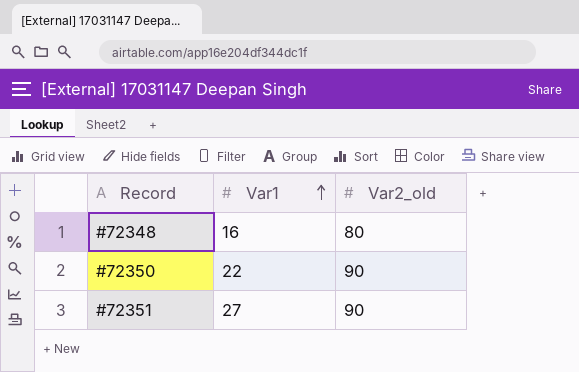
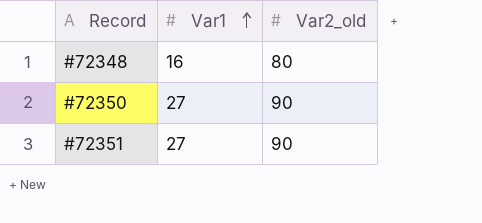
#72350 | Var1: 22 -> 27

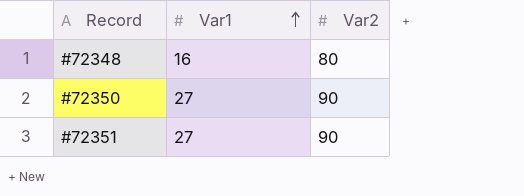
column name: Var2_old -> Var2

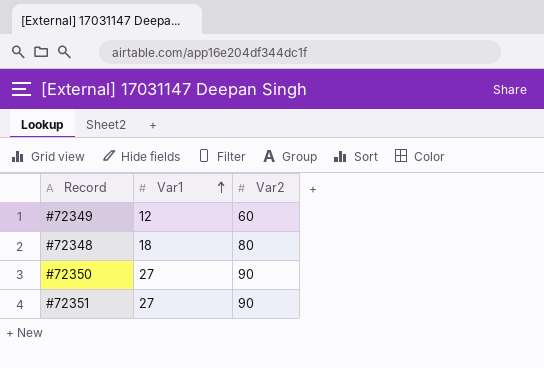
row #72349: none -> 12 | 60
#72348 | Var1: 16 -> 18

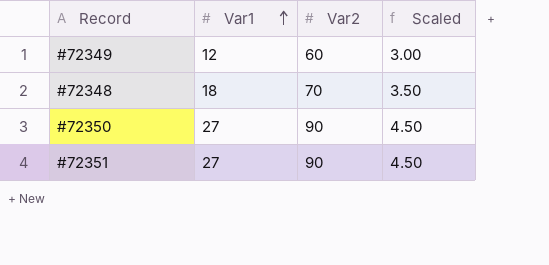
column Scaled | formula: none -> [Var2] * 0.05
#72348 | Var2: 80 -> 70

